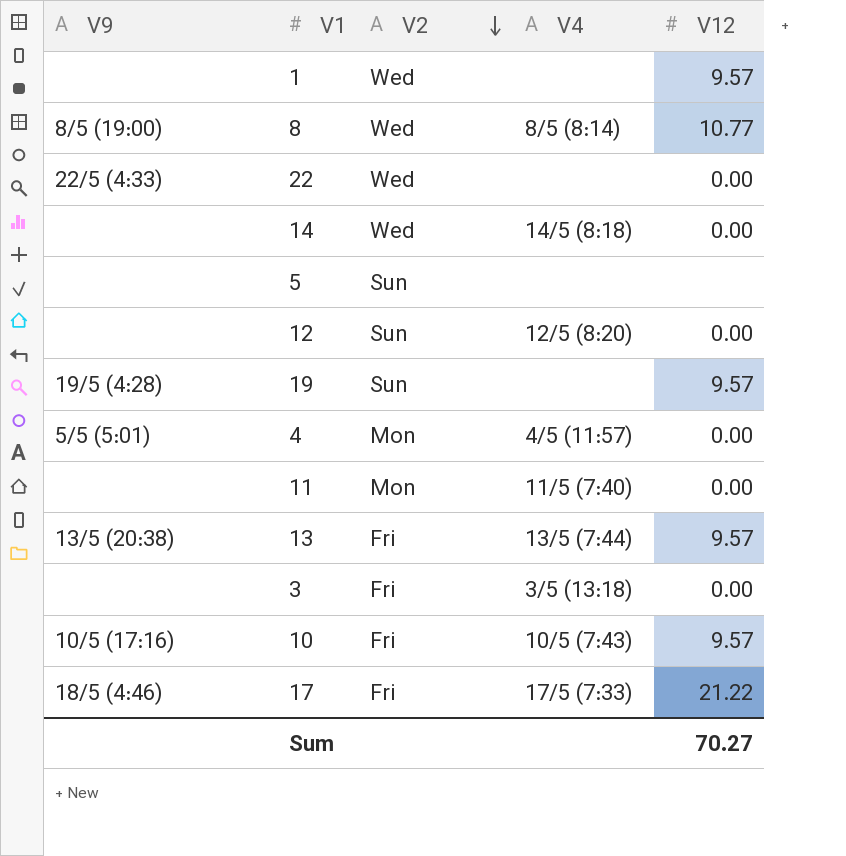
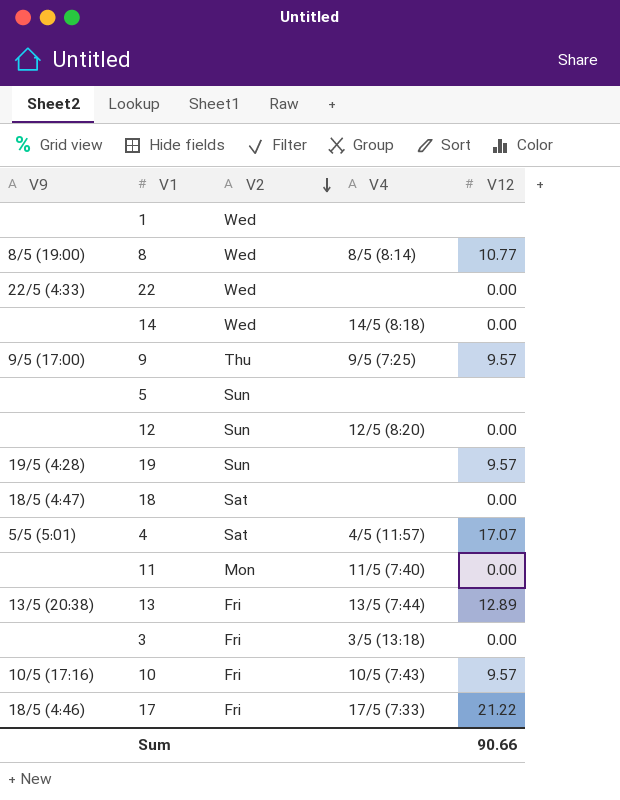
1 | V12: 9.57 -> none
row 9: none -> 9/5 (17:00) | Thu | 9/5 (7:25) | 9.57
row 18: none -> 18/5 (4:47) | Sat | none | 0.00
4 | V2: Mon -> Sat
4 | V12: 0.00 -> 17.07
13 | V12: 9.57 -> 12.89
Sum | V12: 70.27 -> 90.66

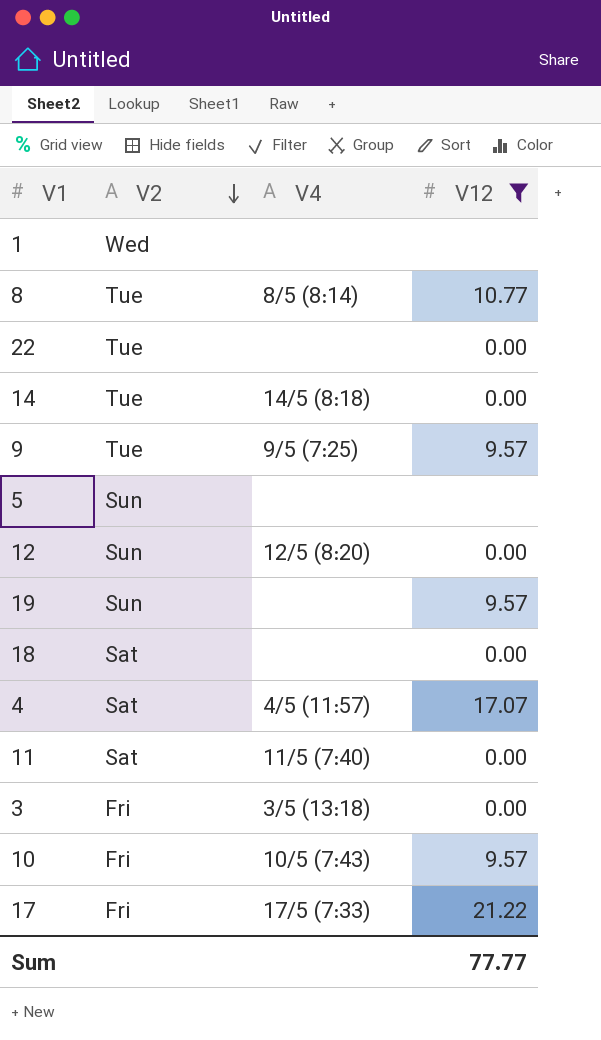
filter: none -> V12 != 12.89
column V9 | position: 1 -> none
8 | V2: Wed -> Tue
22 | V2: Wed -> Tue
14 | V2: Wed -> Tue
9 | V2: Thu -> Tue
11 | V2: Mon -> Sat
Sum | V12: 90.66 -> 77.77

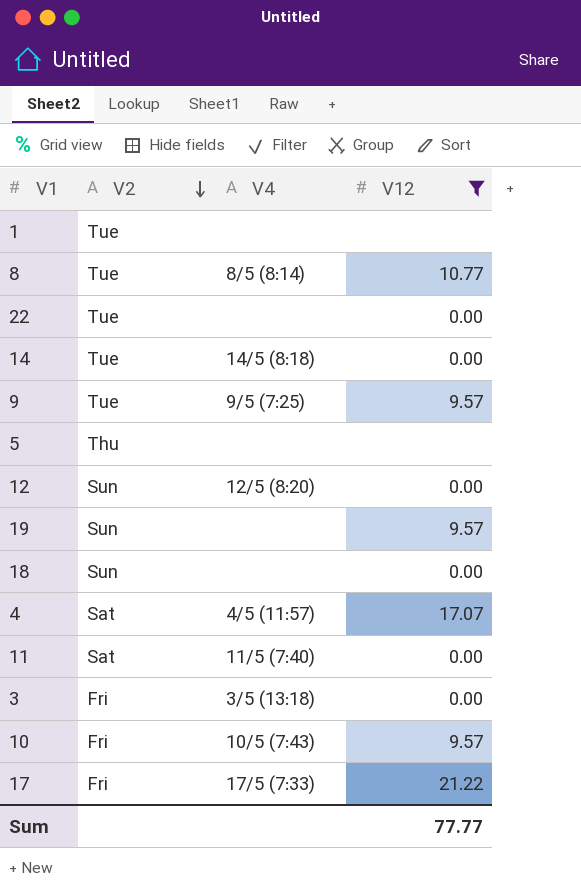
1 | V2: Wed -> Tue
5 | V2: Sun -> Thu
18 | V2: Sat -> Sun

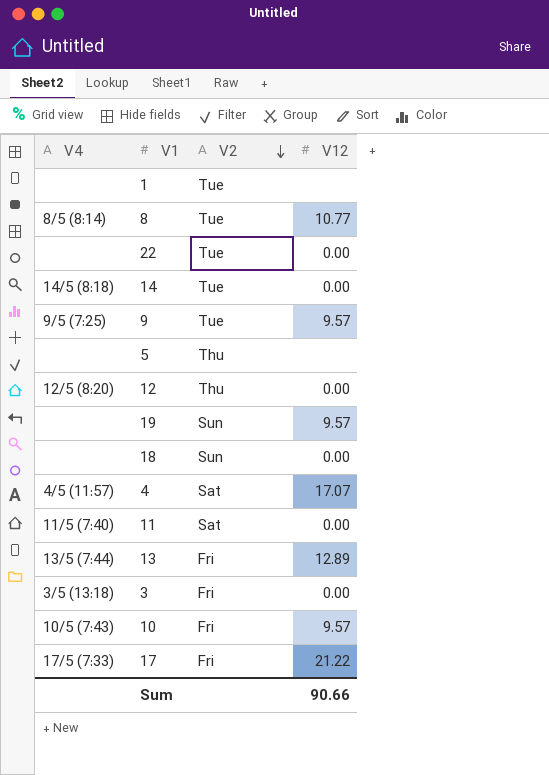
filter: V12 != 12.89 -> none
column V4 | position: 3 -> 1
12 | V2: Sun -> Thu
Sum | V12: 77.77 -> 90.66

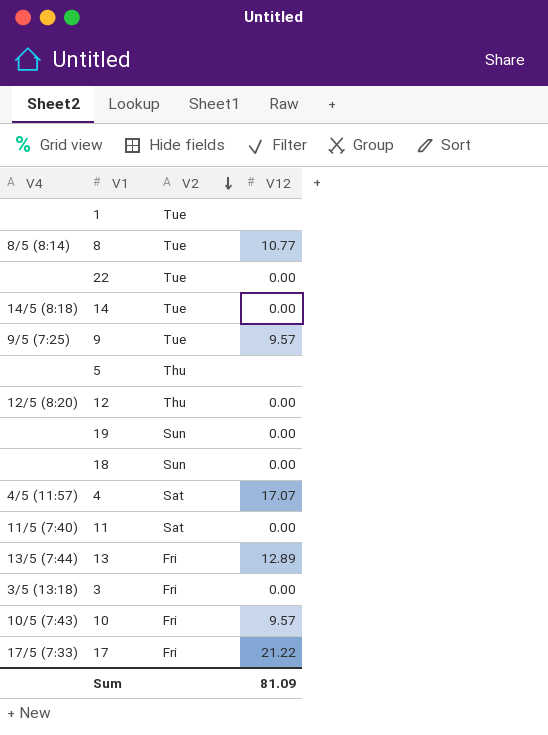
19 | V12: 9.57 -> 0.00
Sum | V12: 90.66 -> 81.09

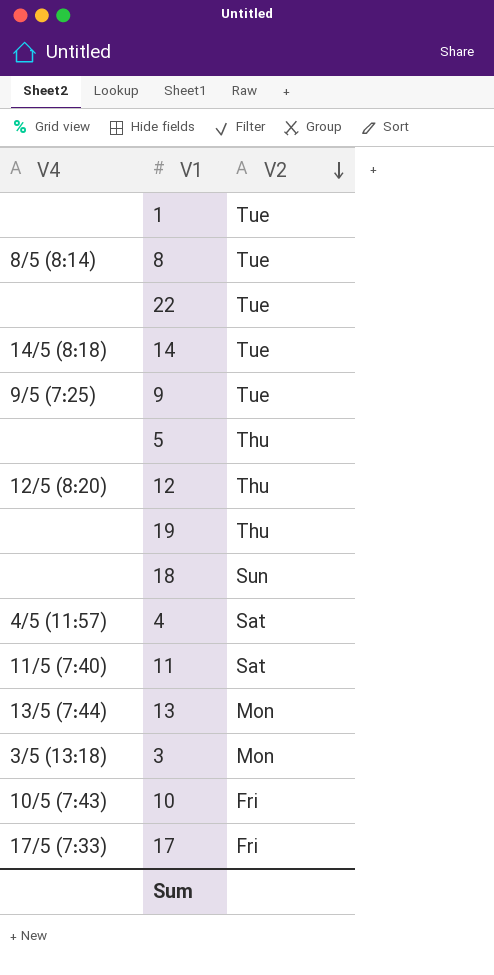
column V12 | position: 4 -> none
19 | V2: Sun -> Thu
13 | V2: Fri -> Mon
3 | V2: Fri -> Mon

